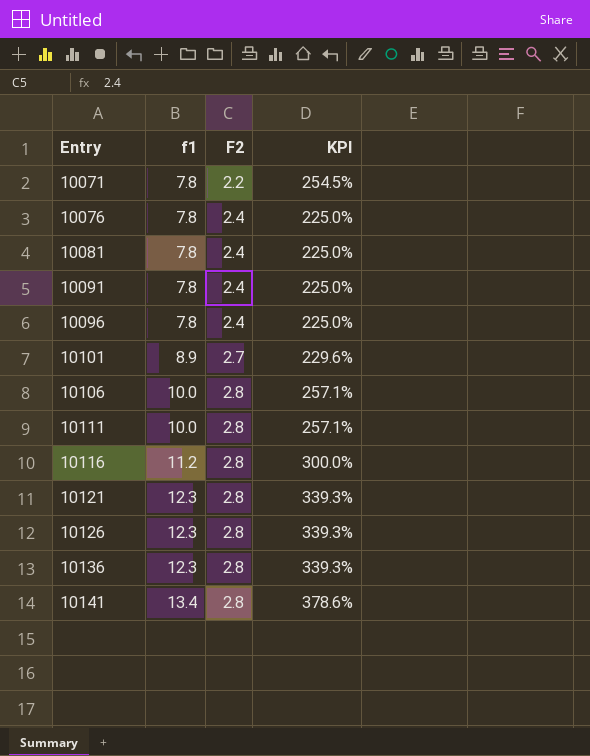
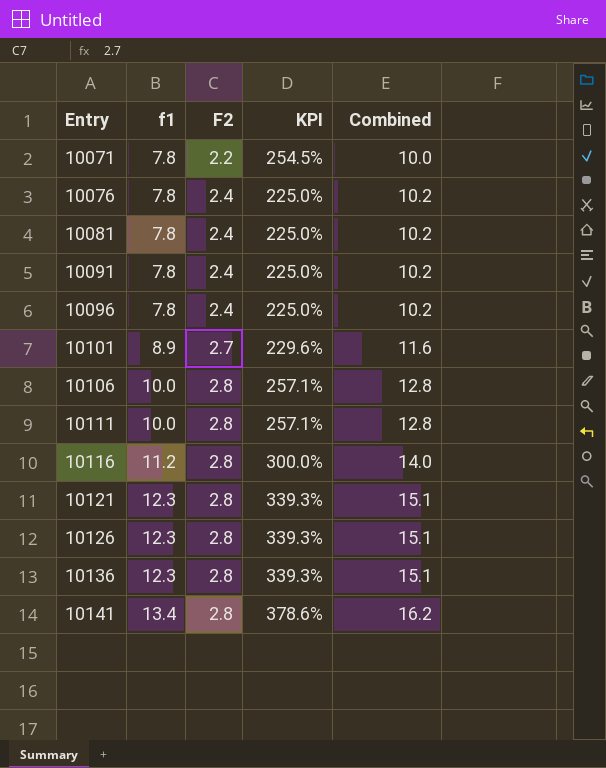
column Combined | formula: none -> [f1] + [F2]

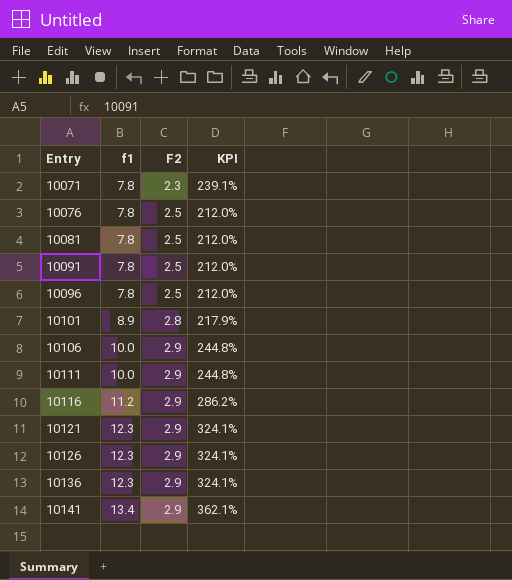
column Combined | formula: [f1] + [F2] -> none
10071 | F2: 2.2 -> 2.3
10071 | KPI: 254.5% -> 239.1%
10076 | F2: 2.4 -> 2.5
10076 | KPI: 225.0% -> 212.0%
10081 | F2: 2.4 -> 2.5
10081 | KPI: 225.0% -> 212.0%
10091 | F2: 2.4 -> 2.5
10091 | KPI: 225.0% -> 212.0%
10096 | F2: 2.4 -> 2.5
10096 | KPI: 225.0% -> 212.0%
10101 | F2: 2.7 -> 2.8
10101 | KPI: 229.6% -> 217.9%
10106 | F2: 2.8 -> 2.9
10106 | KPI: 257.1% -> 244.8%
10111 | F2: 2.8 -> 2.9
10111 | KPI: 257.1% -> 244.8%
10116 | F2: 2.8 -> 2.9
10116 | KPI: 300.0% -> 286.2%
10121 | F2: 2.8 -> 2.9
10121 | KPI: 339.3% -> 324.1%
10126 | F2: 2.8 -> 2.9
10126 | KPI: 339.3% -> 324.1%
10136 | F2: 2.8 -> 2.9
10136 | KPI: 339.3% -> 324.1%
10141 | F2: 2.8 -> 2.9
10141 | KPI: 378.6% -> 362.1%

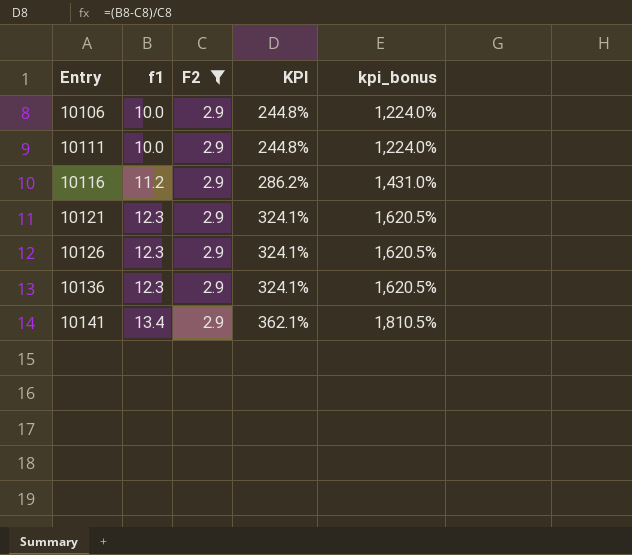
filter: none -> F2 = 2.9
column kpi_bonus | formula: none -> [KPI] * 5

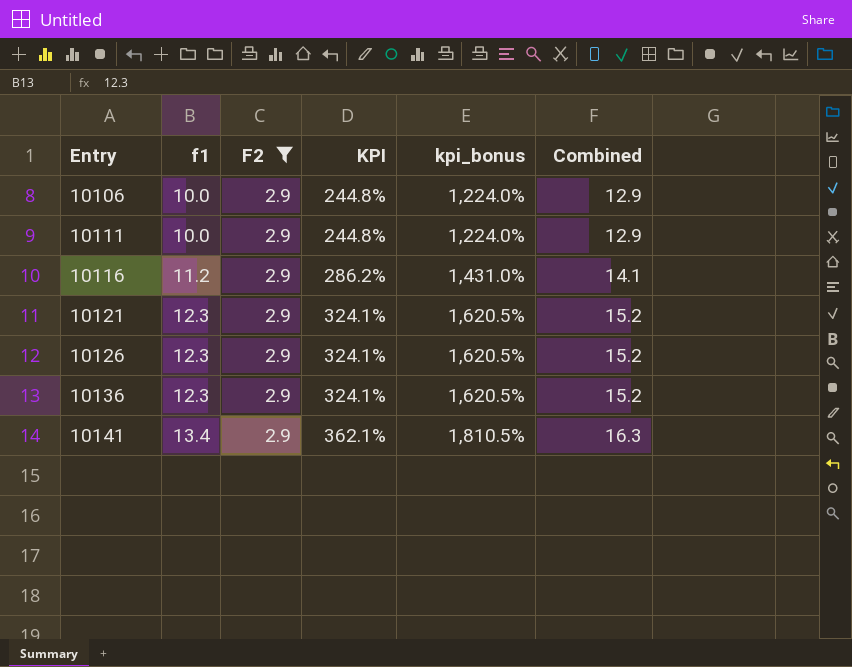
column Combined | formula: none -> [f1] + [F2]

